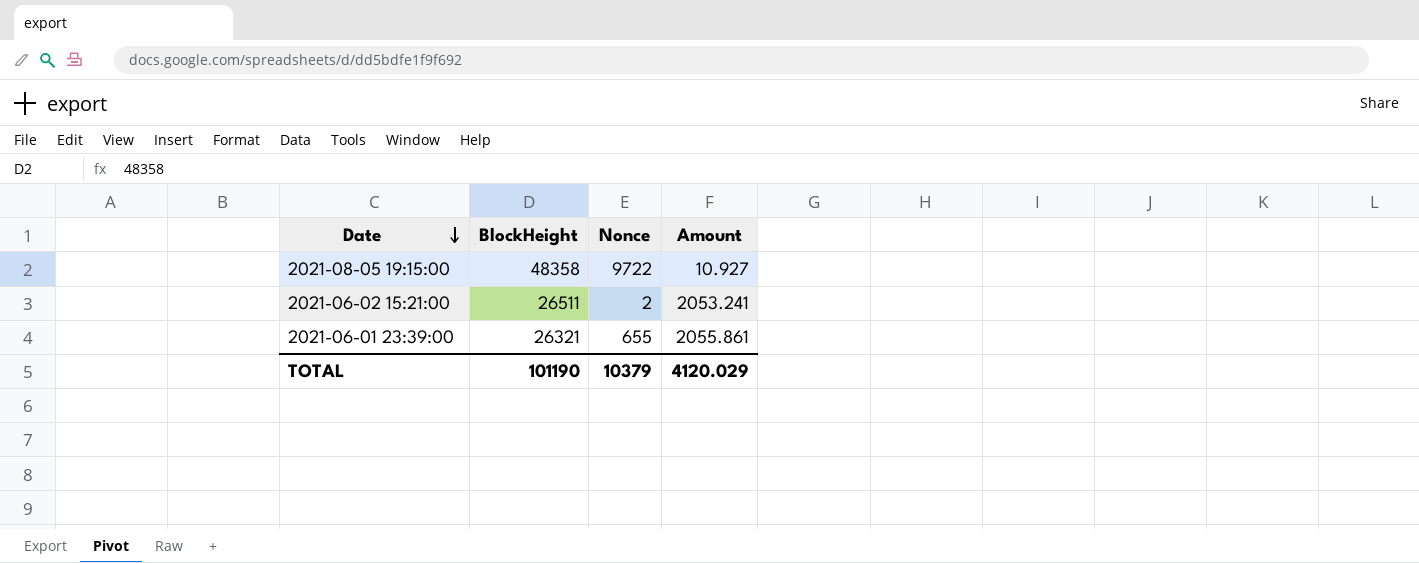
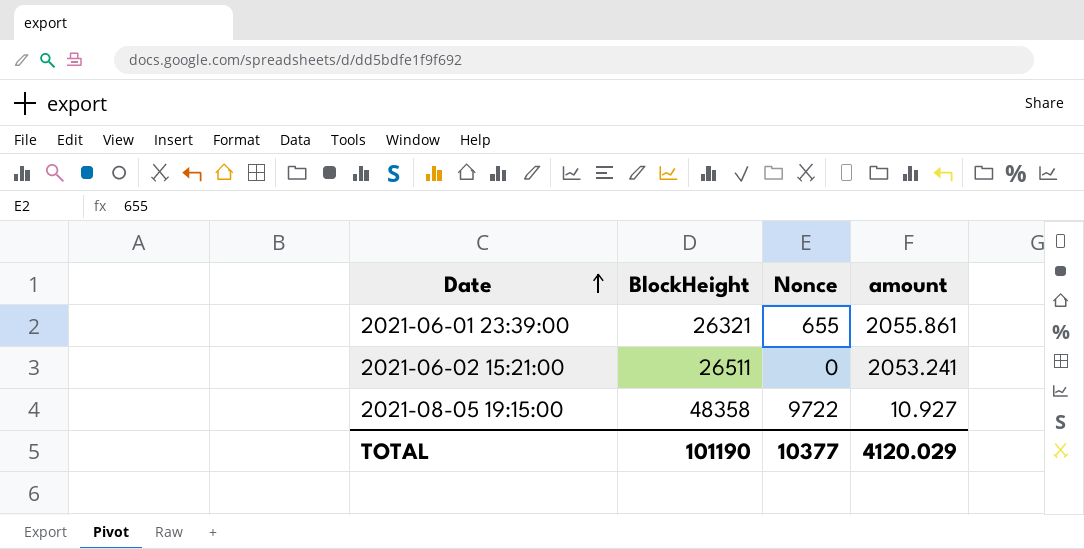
row order: Date descending -> Date ascending
column name: Amount -> amount
2021-06-02 15:21:00 | Nonce: 2 -> 0
TOTAL | Nonce: 10379 -> 10377

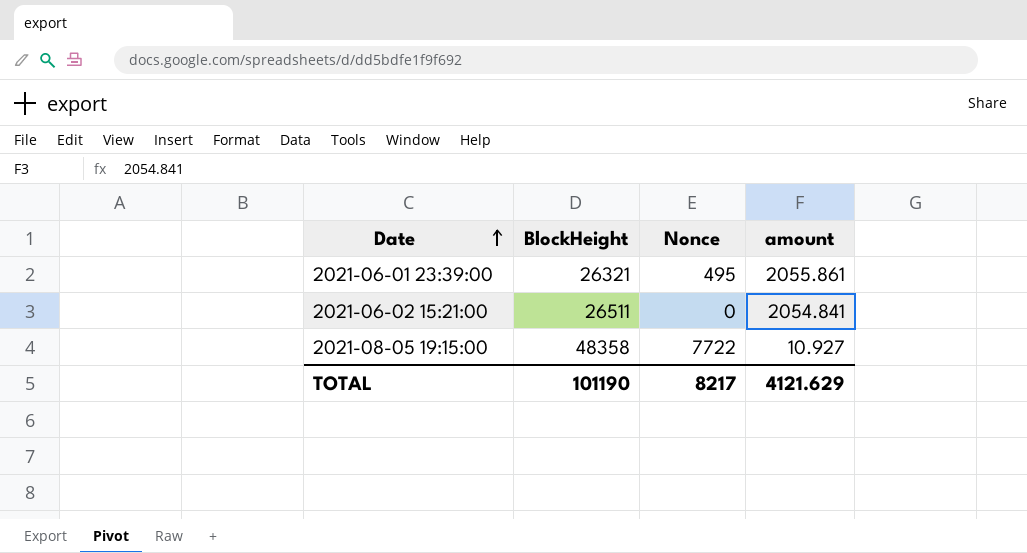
2021-06-01 23:39:00 | Nonce: 655 -> 495
2021-06-02 15:21:00 | amount: 2053.241 -> 2054.841
2021-08-05 19:15:00 | Nonce: 9722 -> 7722
TOTAL | Nonce: 10377 -> 8217
TOTAL | amount: 4120.029 -> 4121.629

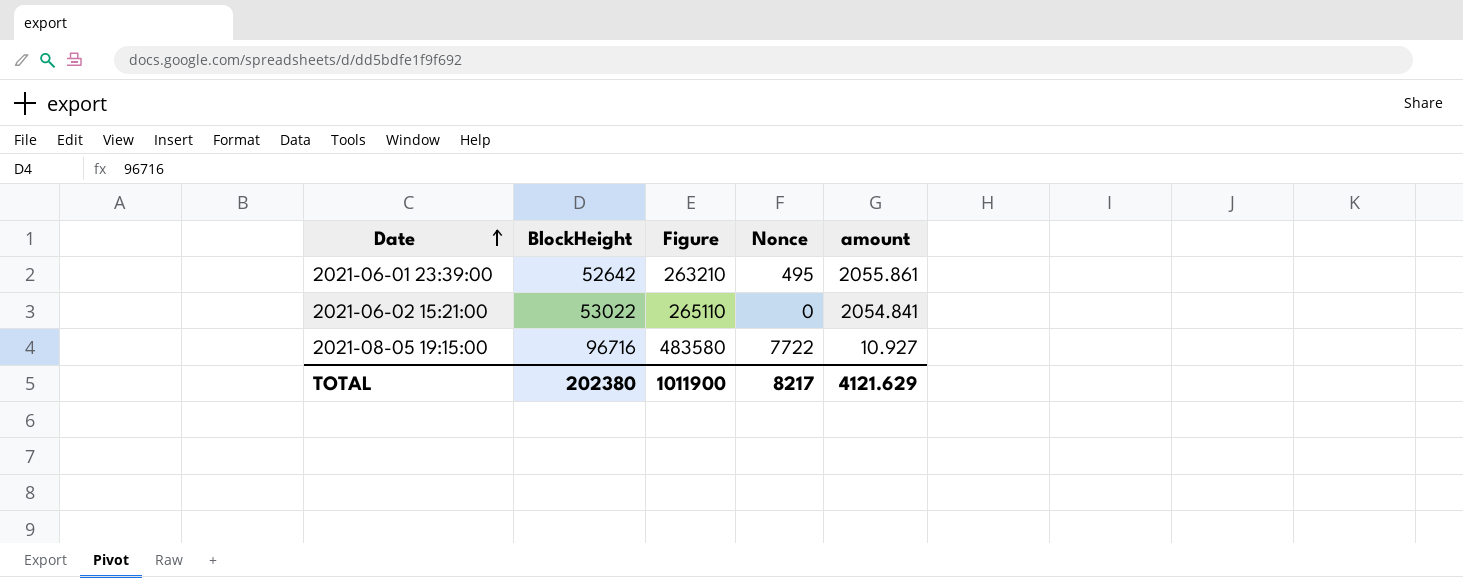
column Figure | formula: none -> [BlockHeight] * 5
2021-06-01 23:39:00 | BlockHeight: 26321 -> 52642
2021-06-02 15:21:00 | BlockHeight: 26511 -> 53022
2021-08-05 19:15:00 | BlockHeight: 48358 -> 96716
TOTAL | BlockHeight: 101190 -> 202380

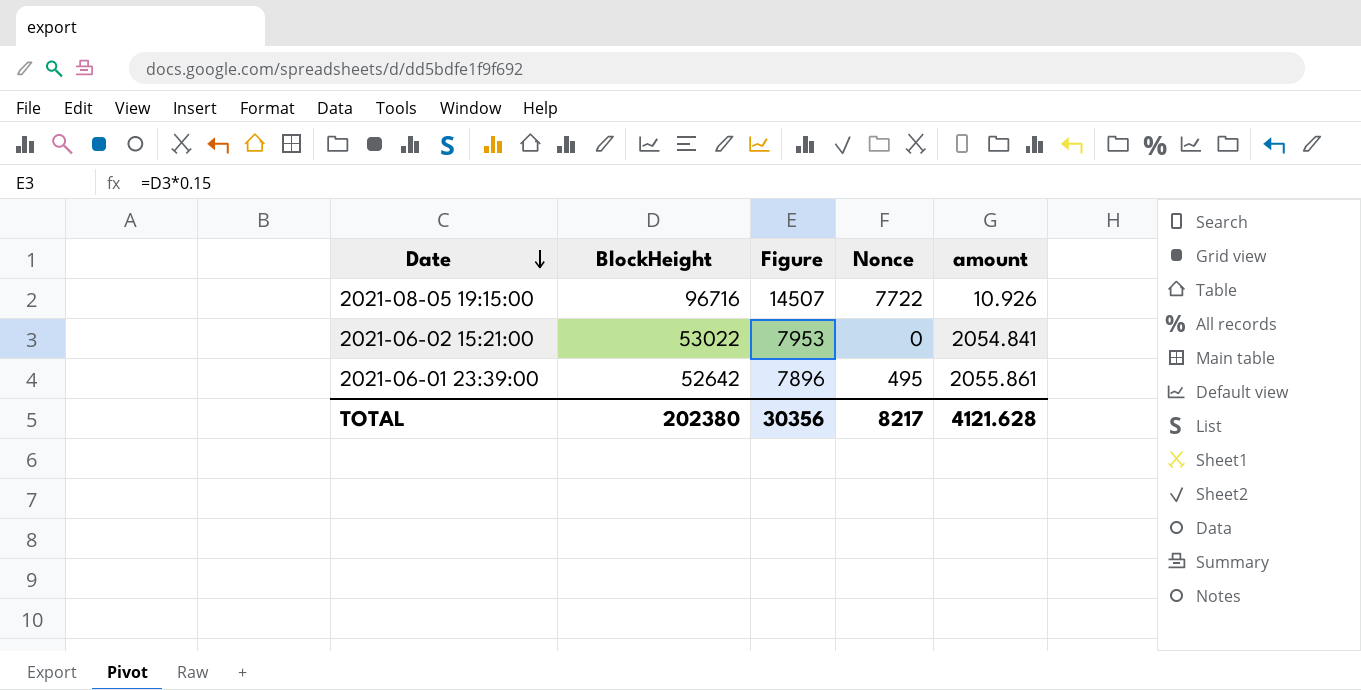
row order: Date ascending -> Date descending
column Figure | formula: [BlockHeight] * 5 -> [BlockHeight] * 0.15
2021-08-05 19:15:00 | amount: 10.927 -> 10.926
TOTAL | Figure: 1011900 -> 30356
TOTAL | amount: 4121.629 -> 4121.628

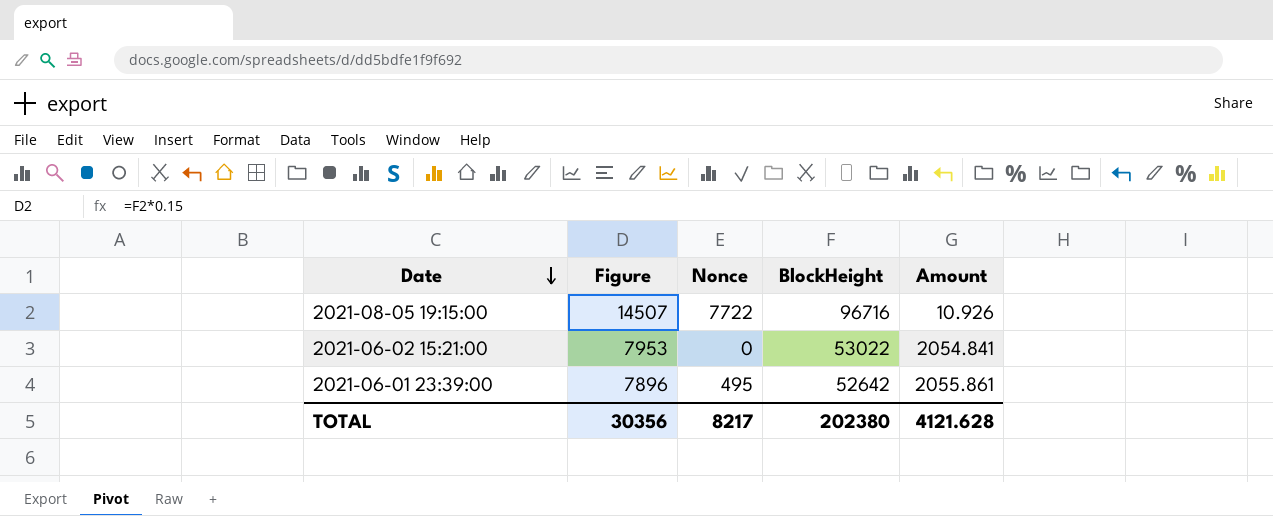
column BlockHeight | position: 2 -> 4
column name: amount -> Amount

